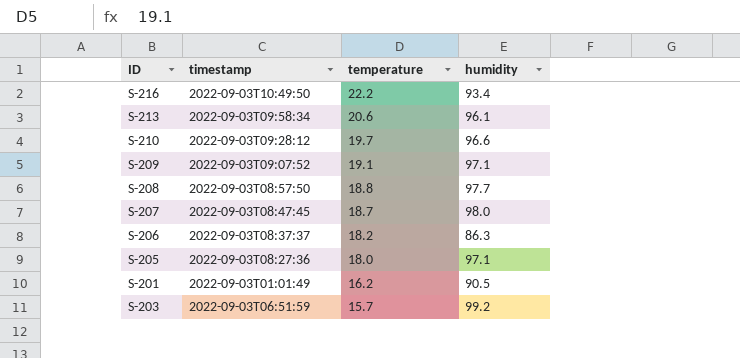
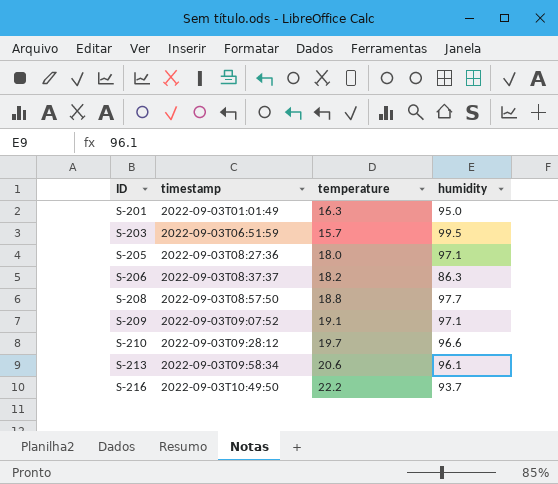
row order: temperature descending -> ID ascending
row S-207: 2022-09-03T08:47:45 | 18.7 | 98.0 -> none
S-201 | temperature: 16.2 -> 16.3
S-201 | humidity: 90.5 -> 95.0
S-203 | humidity: 99.2 -> 99.5
S-216 | humidity: 93.4 -> 93.7

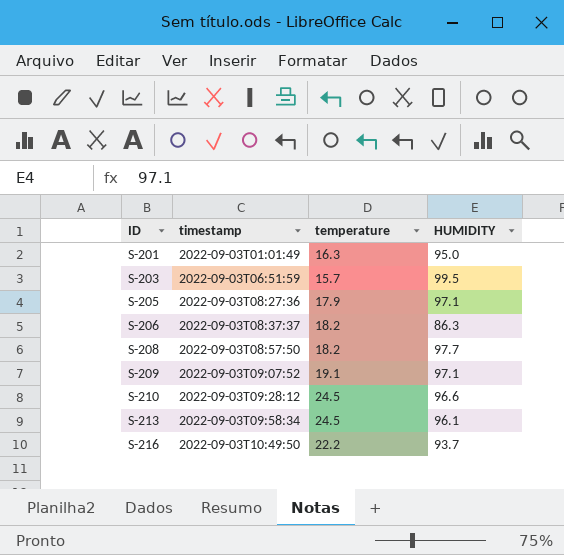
column name: humidity -> HUMIDITY
S-205 | temperature: 18.0 -> 17.9
S-208 | temperature: 18.8 -> 18.2
S-210 | temperature: 19.7 -> 24.5
S-213 | temperature: 20.6 -> 24.5

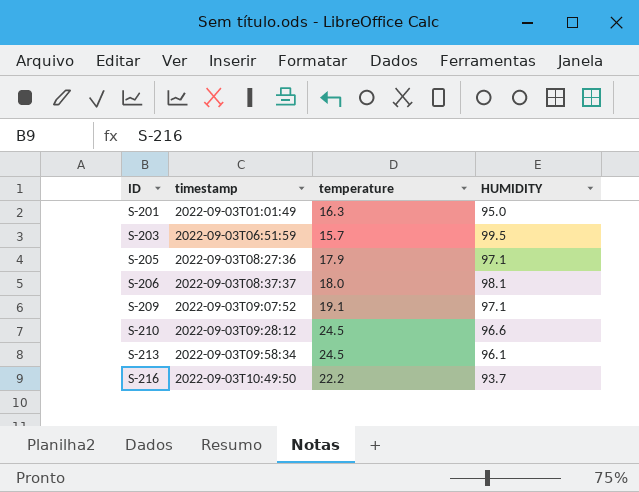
row S-208: 2022-09-03T08:57:50 | 18.2 | 97.7 -> none
S-206 | temperature: 18.2 -> 18.0
S-206 | HUMIDITY: 86.3 -> 98.1

